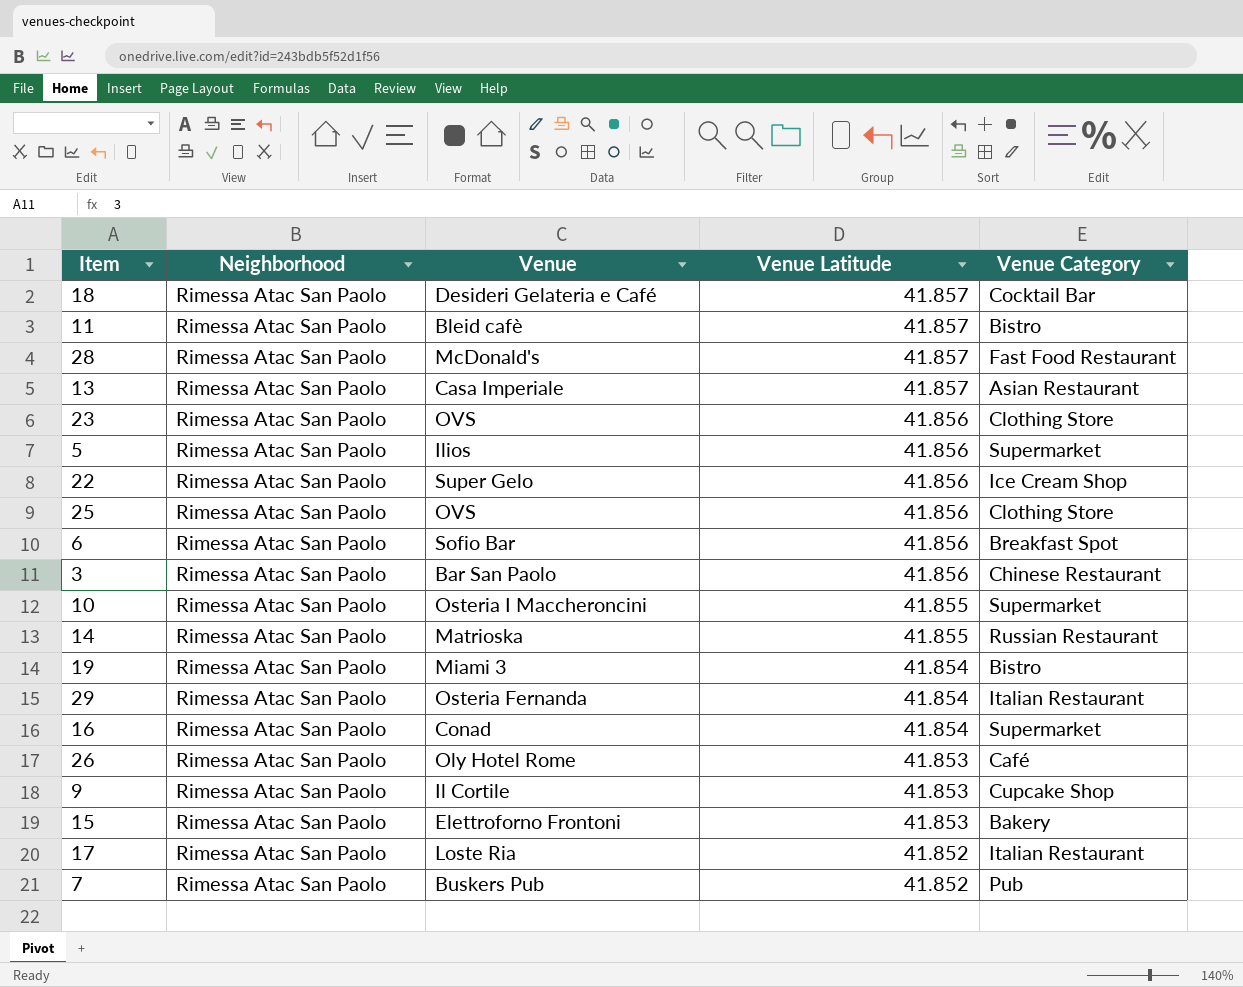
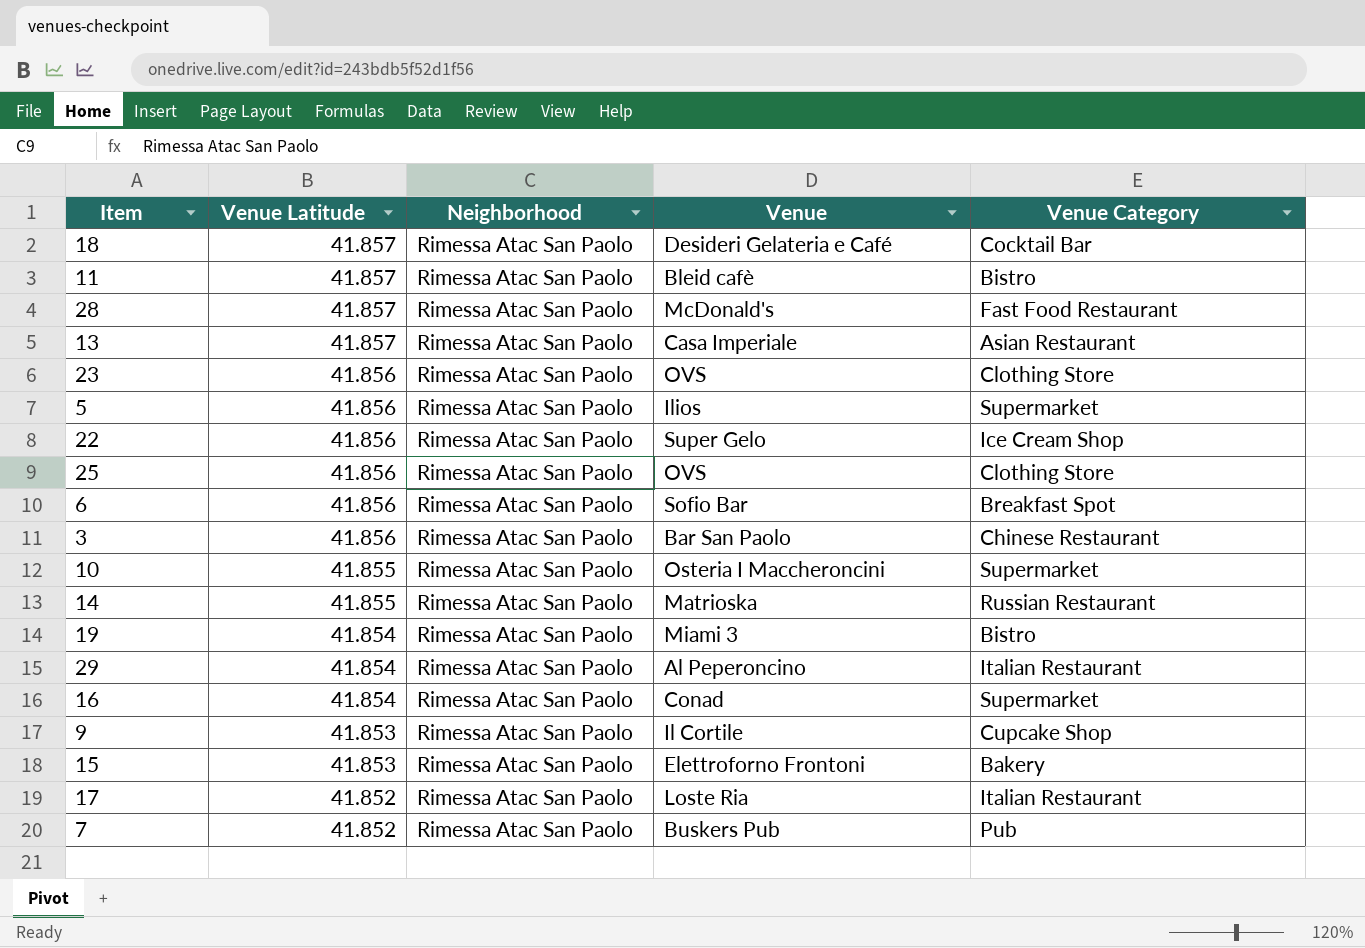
column Venue Latitude | position: 4 -> 2
row 26: Rimessa Atac San Paolo | Oly Hotel Rome | 41.853 | Café -> none
29 | Venue: Osteria Fernanda -> Al Peperoncino

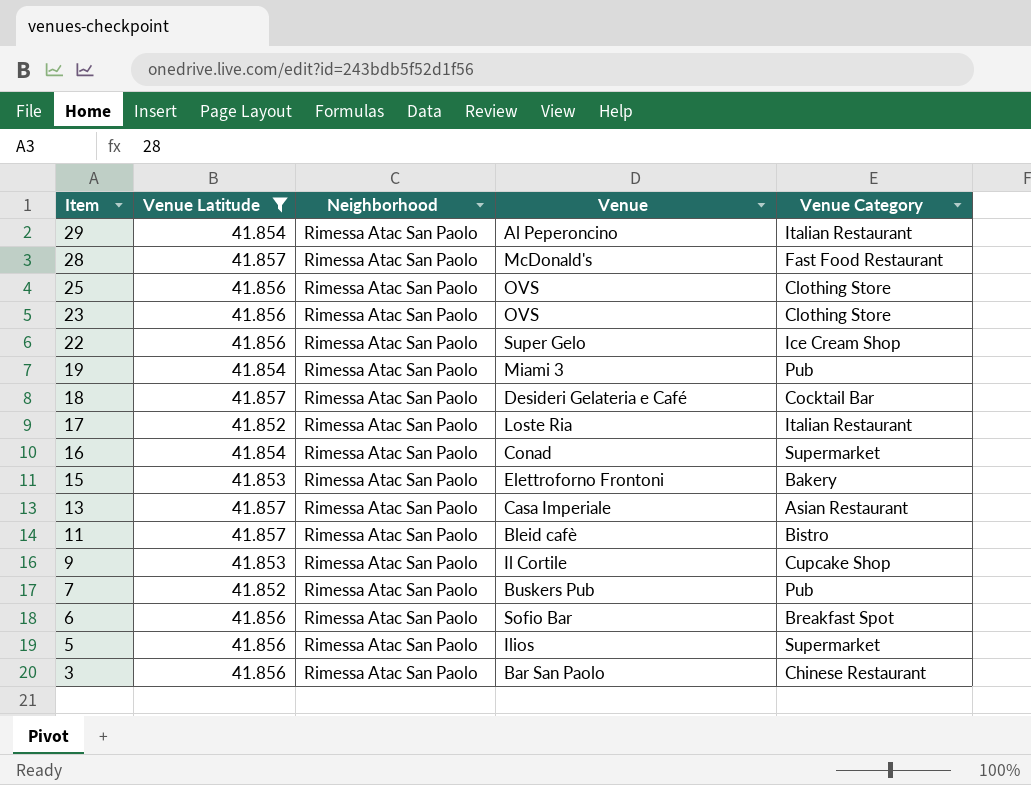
filter: none -> Venue Latitude != 41.855
row order: Venue Latitude descending -> Item descending
19 | Venue Category: Bistro -> Pub

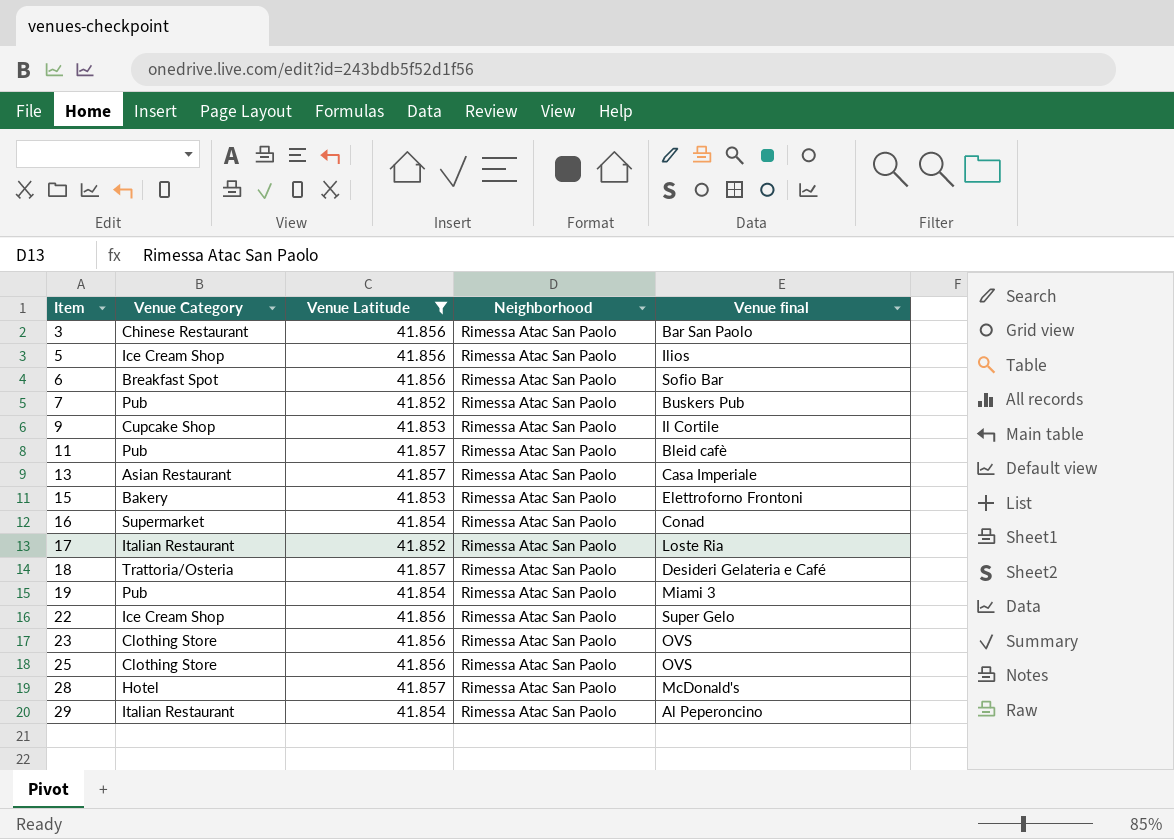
row order: Item descending -> Item ascending
column Venue Category | position: 5 -> 2
column name: Venue -> Venue final
5 | Venue Category: Supermarket -> Ice Cream Shop
11 | Venue Category: Bistro -> Pub
18 | Venue Category: Cocktail Bar -> Trattoria/Osteria
28 | Venue Category: Fast Food Restaurant -> Hotel

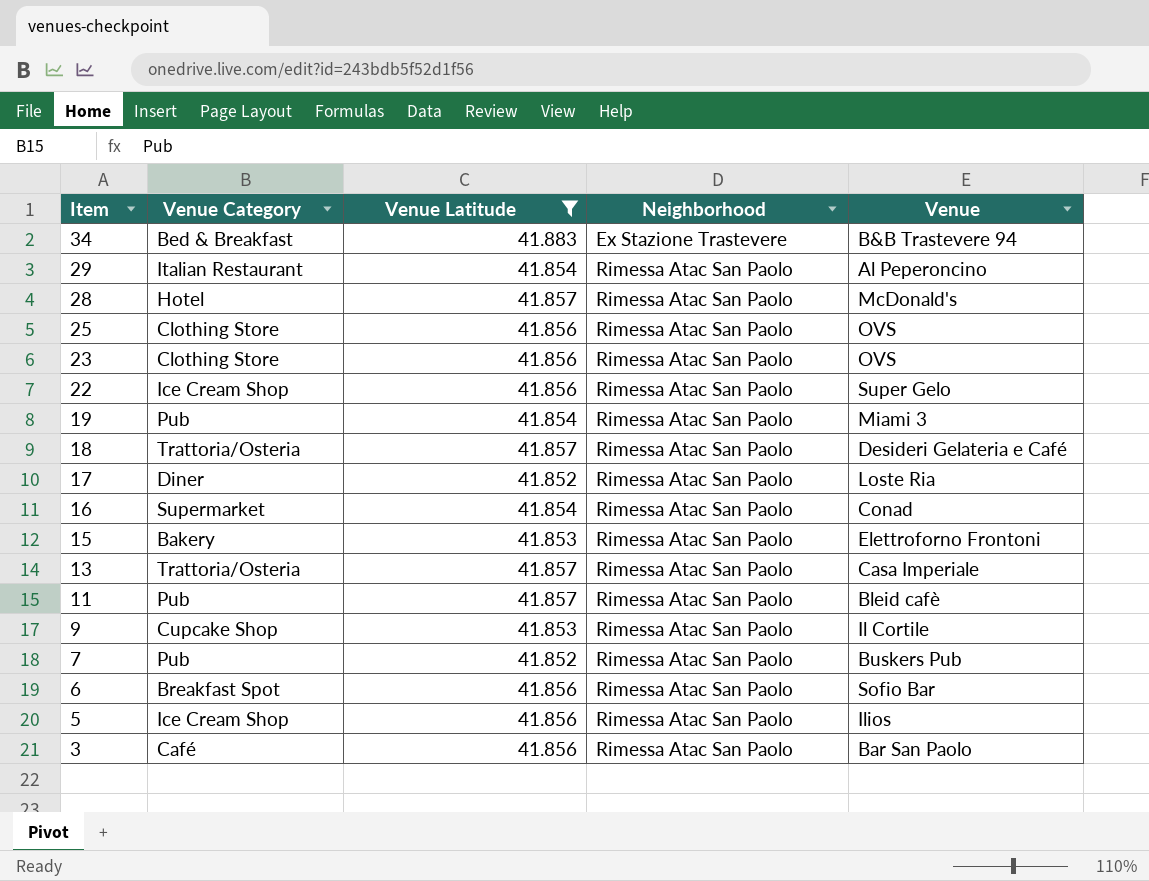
row order: Item ascending -> Item descending
column name: Venue final -> Venue
row 34: none -> Bed & Breakfast | 41.883 | Ex Stazione Trastevere | B&B Trastevere 94
17 | Venue Category: Italian Restaurant -> Diner
13 | Venue Category: Asian Restaurant -> Trattoria/Osteria
3 | Venue Category: Chinese Restaurant -> Café

